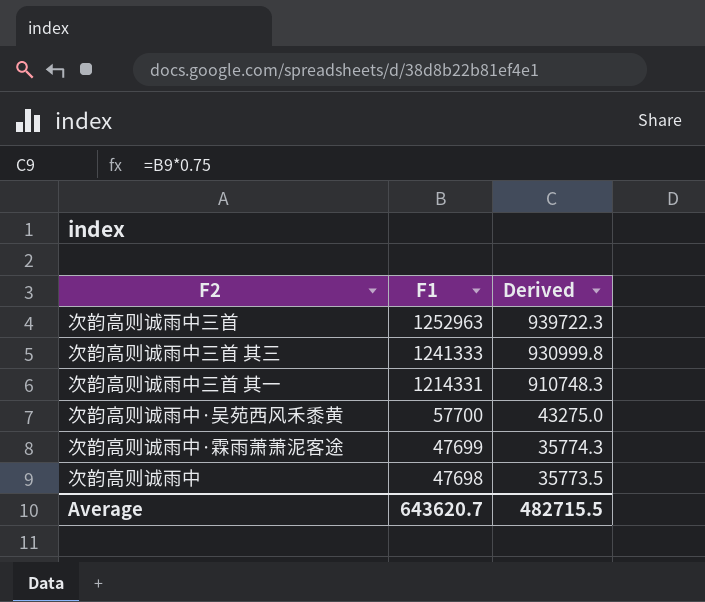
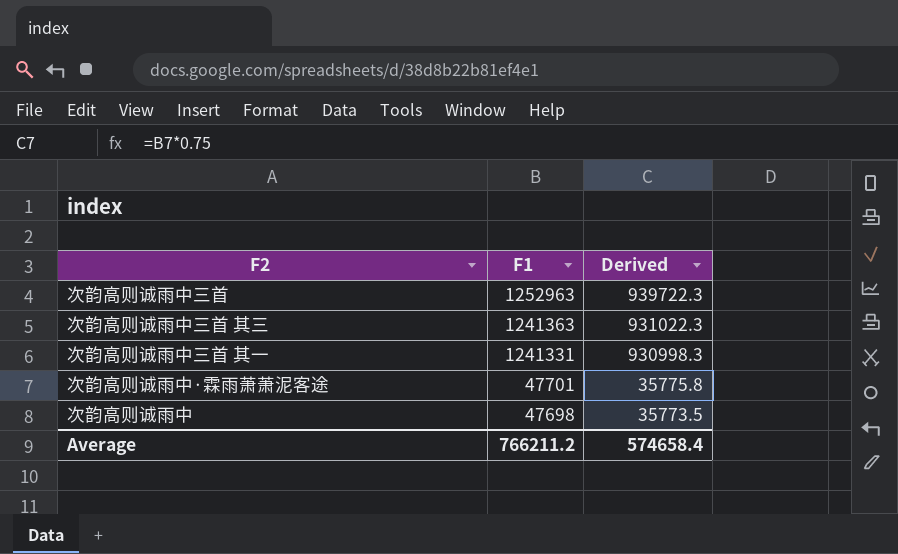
row 次韵高则诚雨中·吴苑西风禾黍黄: 57700 | 43275.0 -> none
次韵高则诚雨中三首 其三 | F1: 1241333 -> 1241363
次韵高则诚雨中三首 其三 | Derived: 930999.8 -> 931022.3
次韵高则诚雨中三首 其一 | F1: 1214331 -> 1241331
次韵高则诚雨中三首 其一 | Derived: 910748.3 -> 930998.3
次韵高则诚雨中·霖雨萧萧泥客途 | F1: 47699 -> 47701
次韵高则诚雨中·霖雨萧萧泥客途 | Derived: 35774.3 -> 35775.8
Average | F1: 643620.7 -> 766211.2
Average | Derived: 482715.5 -> 574658.4

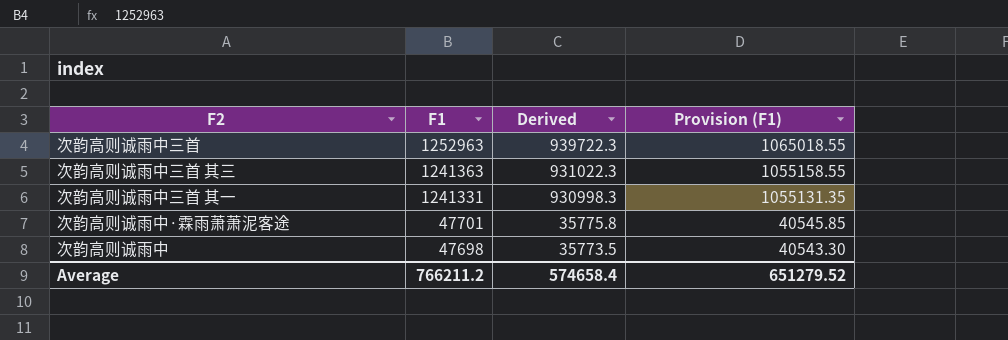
column Provision (F1) | formula: none -> [F1] * 0.85

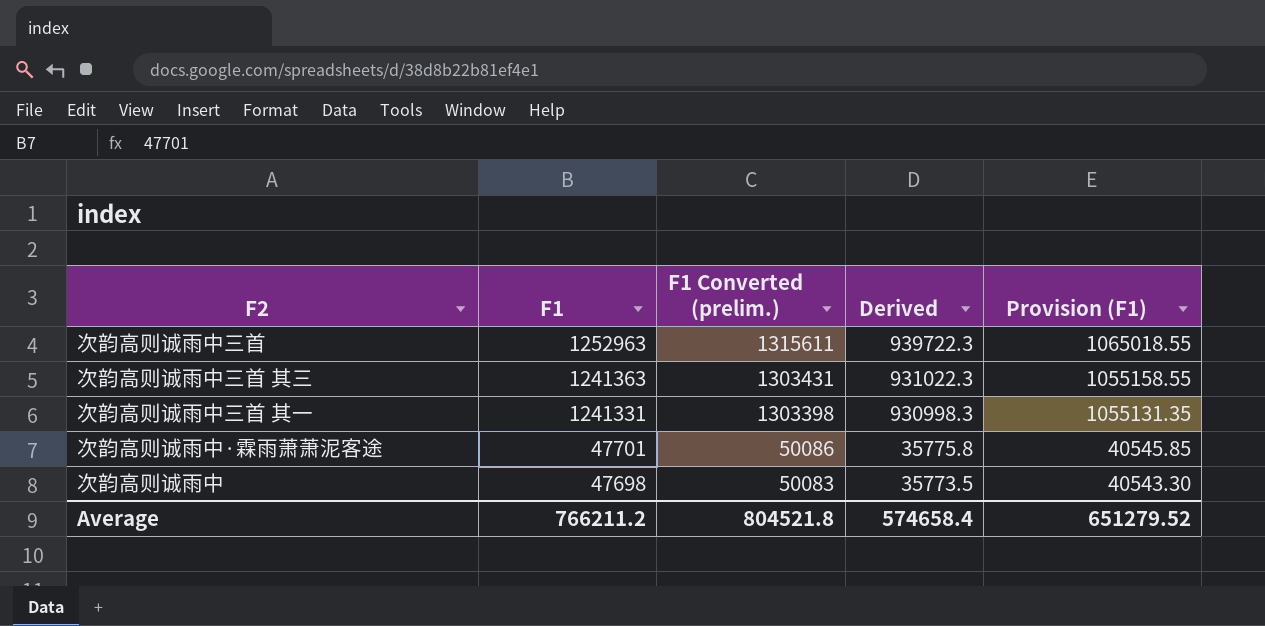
column F1 Converted (prelim.) | formula: none -> [F1] * 1.05

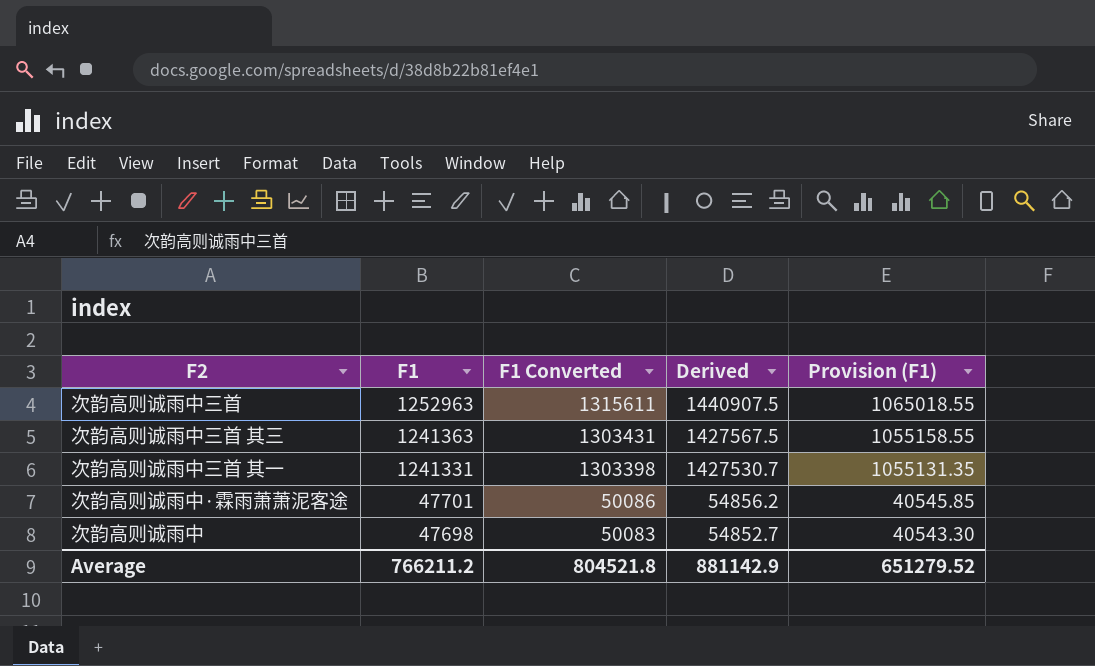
column name: F1 Converted (prelim.) -> F1 Converted
column Derived | formula: [F1] * 0.75 -> [F1] * 1.15
Average | Derived: 574658.4 -> 881142.9

